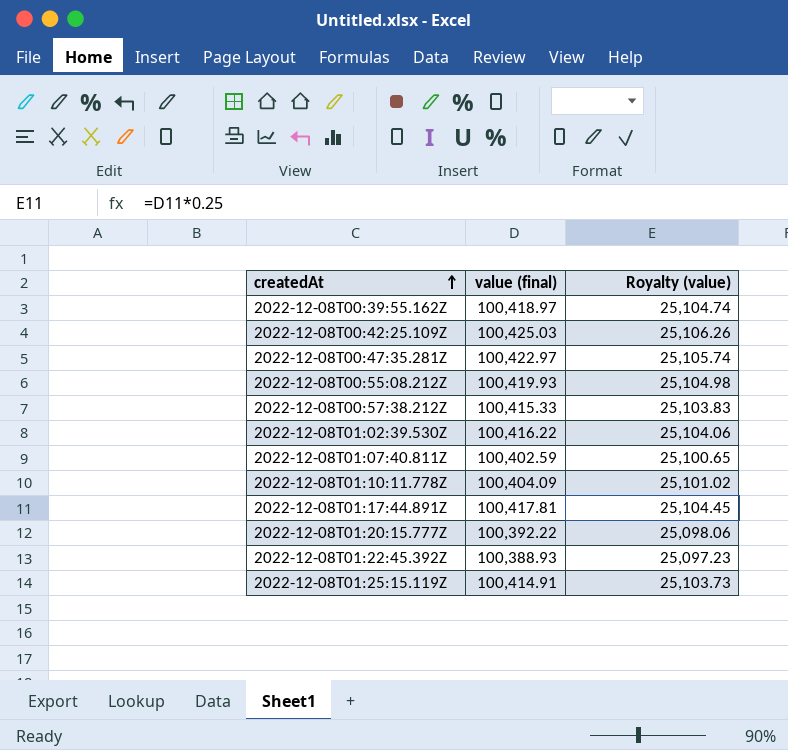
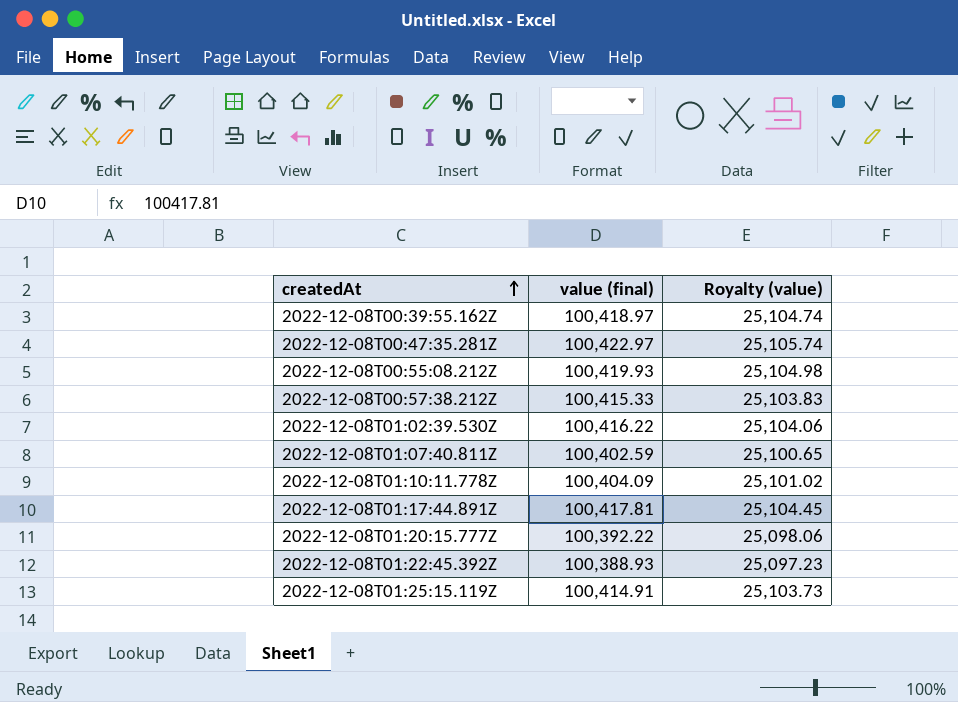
row 2022-12-08T00:42:25.109Z: 100,425.03 | 25,106.26 -> none

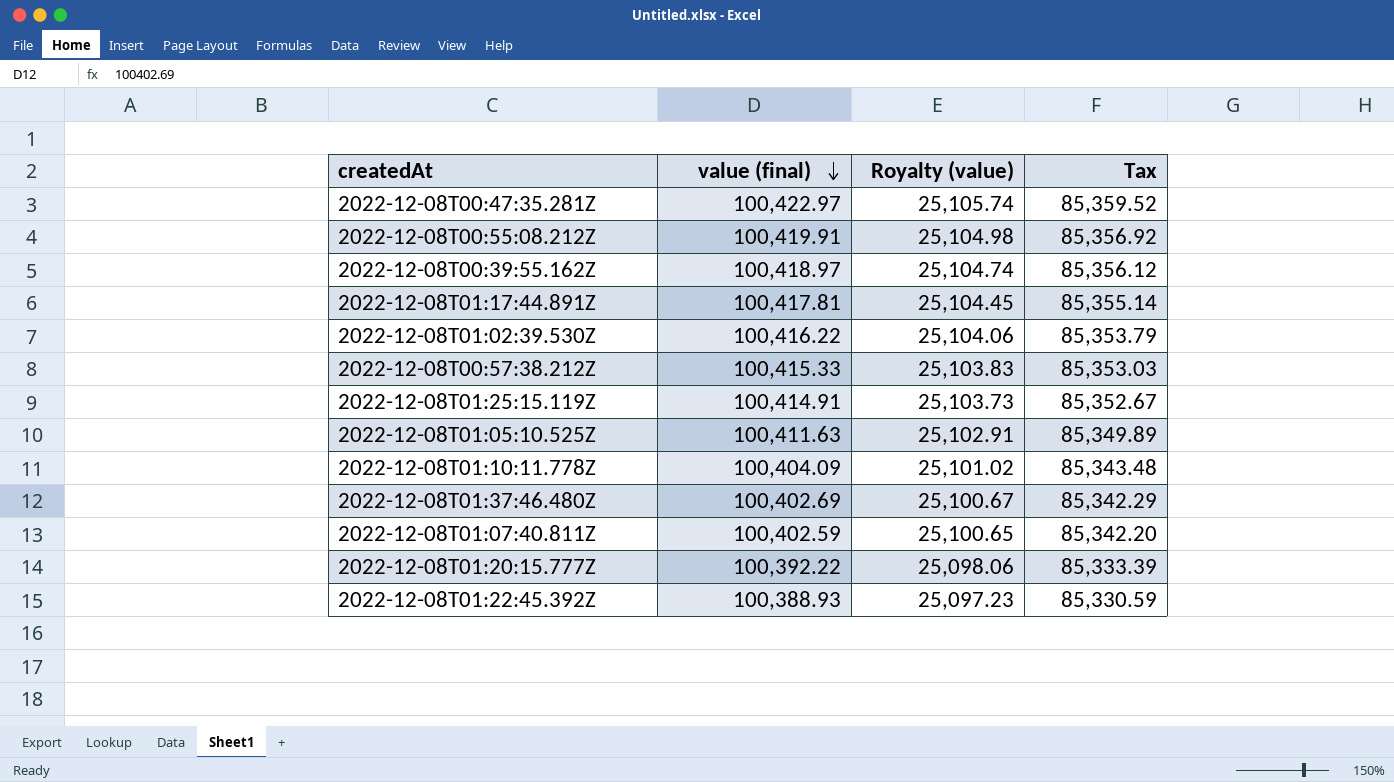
row order: createdAt ascending -> value (final) descending
column Tax | formula: none -> [value (final)] * 0.85
2022-12-08T00:55:08.212Z | value (final): 100,419.93 -> 100,419.91
row 2022-12-08T01:05:10.525Z: none -> 100,411.63 | 25,102.91 | 85,349.89
row 2022-12-08T01:37:46.480Z: none -> 100,402.69 | 25,100.67 | 85,342.29

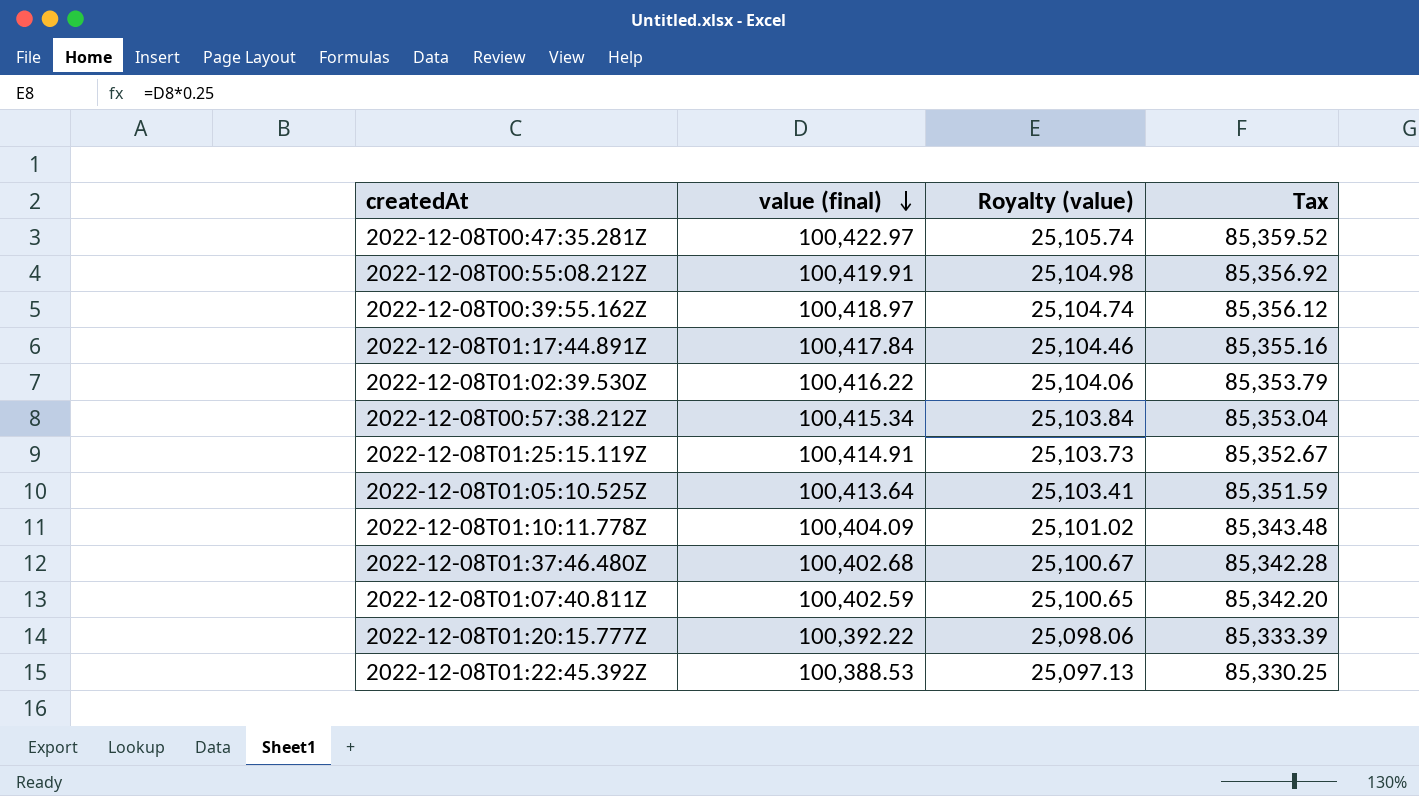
2022-12-08T01:17:44.891Z | value (final): 100,417.81 -> 100,417.84
2022-12-08T01:17:44.891Z | Royalty (value): 25,104.45 -> 25,104.46
2022-12-08T01:17:44.891Z | Tax: 85,355.14 -> 85,355.16
2022-12-08T00:57:38.212Z | value (final): 100,415.33 -> 100,415.34
2022-12-08T00:57:38.212Z | Royalty (value): 25,103.83 -> 25,103.84
2022-12-08T00:57:38.212Z | Tax: 85,353.03 -> 85,353.04
2022-12-08T01:05:10.525Z | value (final): 100,411.63 -> 100,413.64
2022-12-08T01:05:10.525Z | Royalty (value): 25,102.91 -> 25,103.41
2022-12-08T01:05:10.525Z | Tax: 85,349.89 -> 85,351.59
2022-12-08T01:37:46.480Z | value (final): 100,402.69 -> 100,402.68
2022-12-08T01:37:46.480Z | Tax: 85,342.29 -> 85,342.28
2022-12-08T01:22:45.392Z | value (final): 100,388.93 -> 100,388.53
2022-12-08T01:22:45.392Z | Royalty (value): 25,097.23 -> 25,097.13
2022-12-08T01:22:45.392Z | Tax: 85,330.59 -> 85,330.25

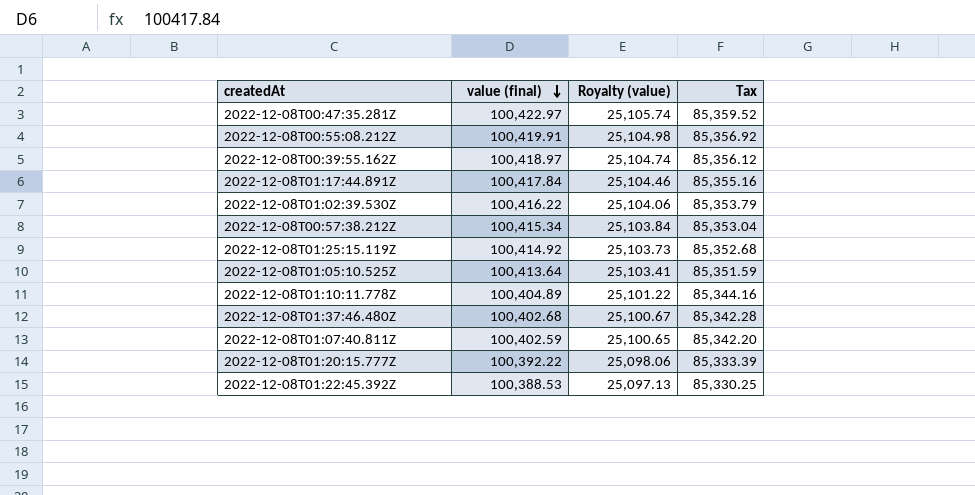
2022-12-08T01:25:15.119Z | value (final): 100,414.91 -> 100,414.92
2022-12-08T01:25:15.119Z | Tax: 85,352.67 -> 85,352.68
2022-12-08T01:10:11.778Z | value (final): 100,404.09 -> 100,404.89
2022-12-08T01:10:11.778Z | Royalty (value): 25,101.02 -> 25,101.22
2022-12-08T01:10:11.778Z | Tax: 85,343.48 -> 85,344.16

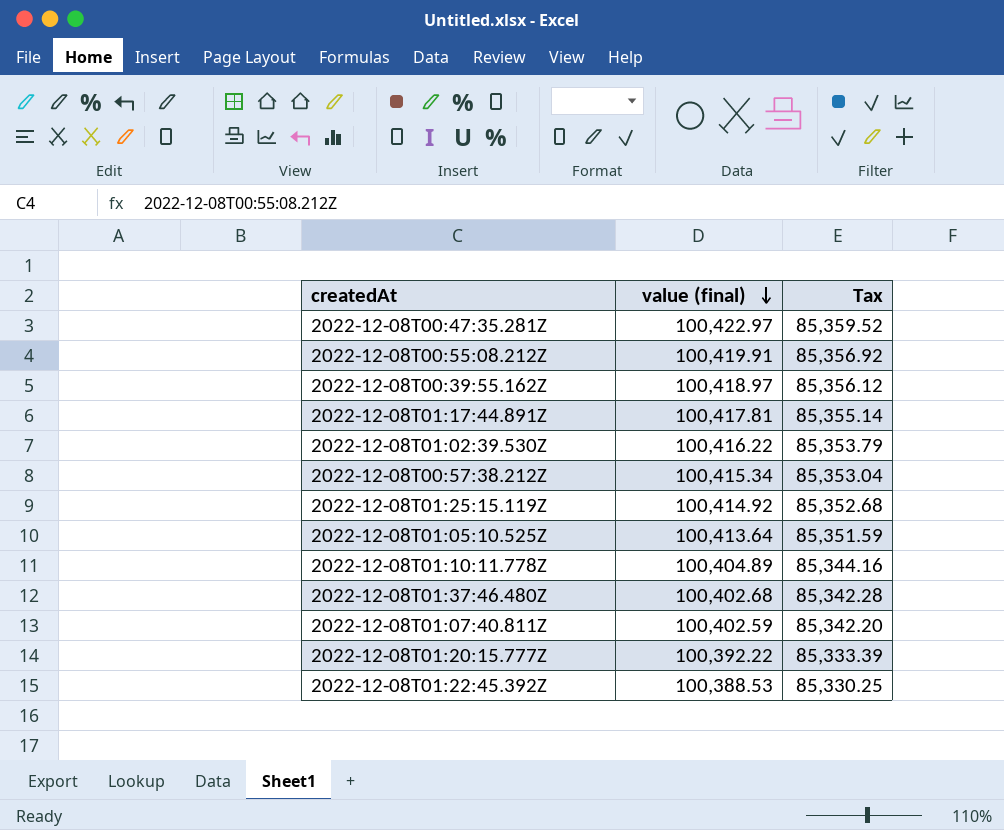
column Royalty (value) | formula: [value (final)] * 0.25 -> none
2022-12-08T01:17:44.891Z | value (final): 100,417.84 -> 100,417.81
2022-12-08T01:17:44.891Z | Tax: 85,355.16 -> 85,355.14

